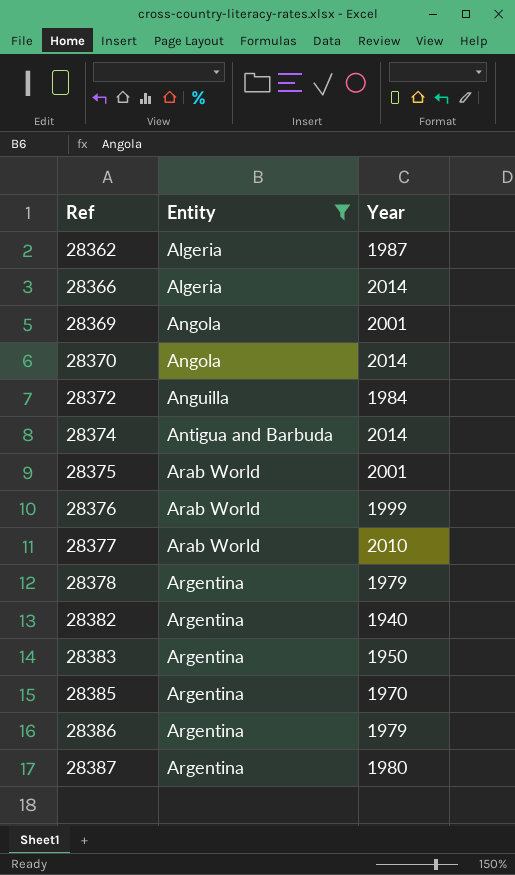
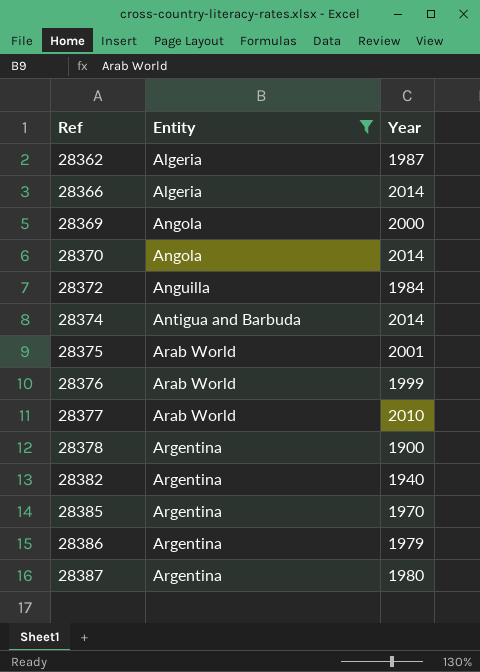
row 28383: Argentina | 1950 -> none
28369 | Year: 2001 -> 2000
28378 | Year: 1979 -> 1900

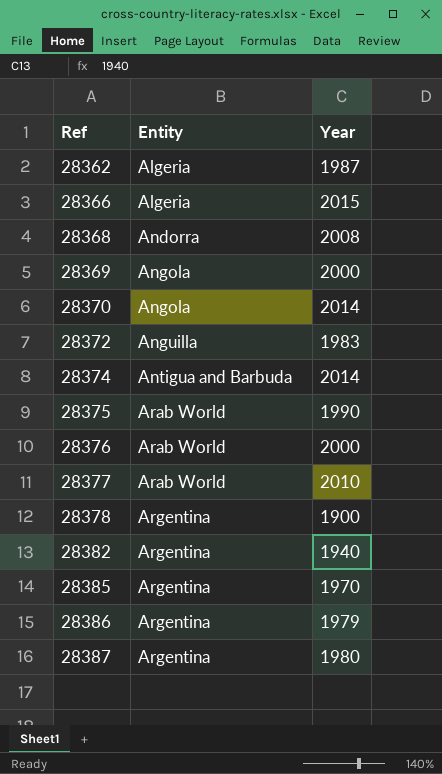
filter: Entity != Andorra -> none
28366 | Year: 2014 -> 2015
28372 | Year: 1984 -> 1983
28375 | Year: 2001 -> 1990
28376 | Year: 1999 -> 2000

